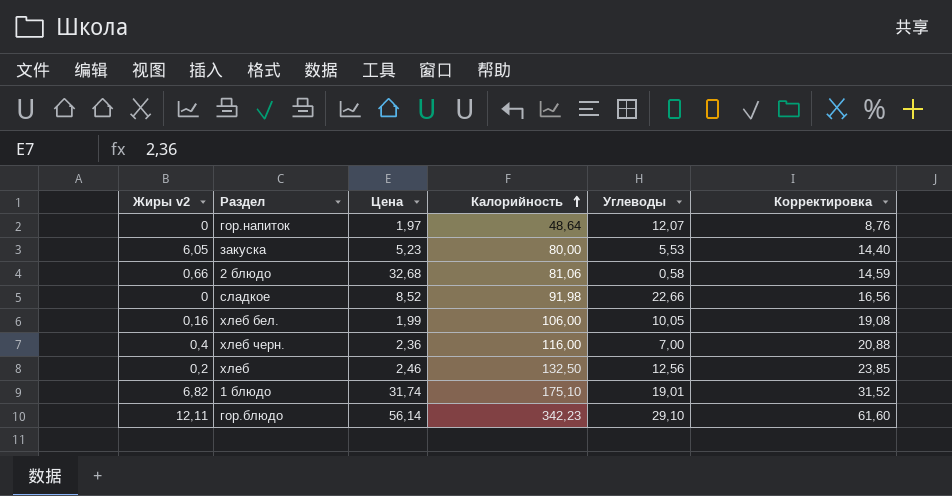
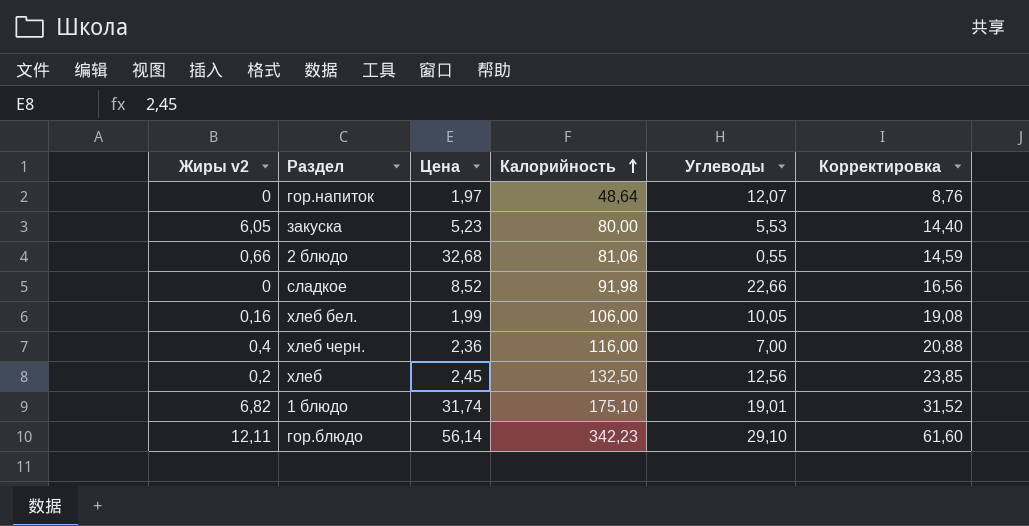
2 блюдо | Углеводы: 0,58 -> 0,55
хлеб | Цена: 2,46 -> 2,45

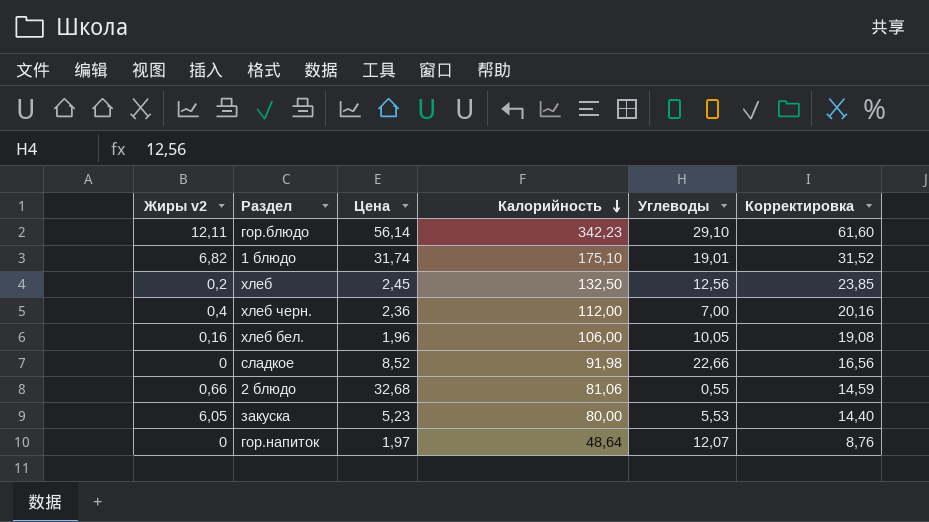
row order: Калорийность ascending -> Калорийность descending
хлеб черн. | Калорийность: 116,00 -> 112,00
хлеб черн. | Корректировка: 20,88 -> 20,16
хлеб бел. | Цена: 1,99 -> 1,96

